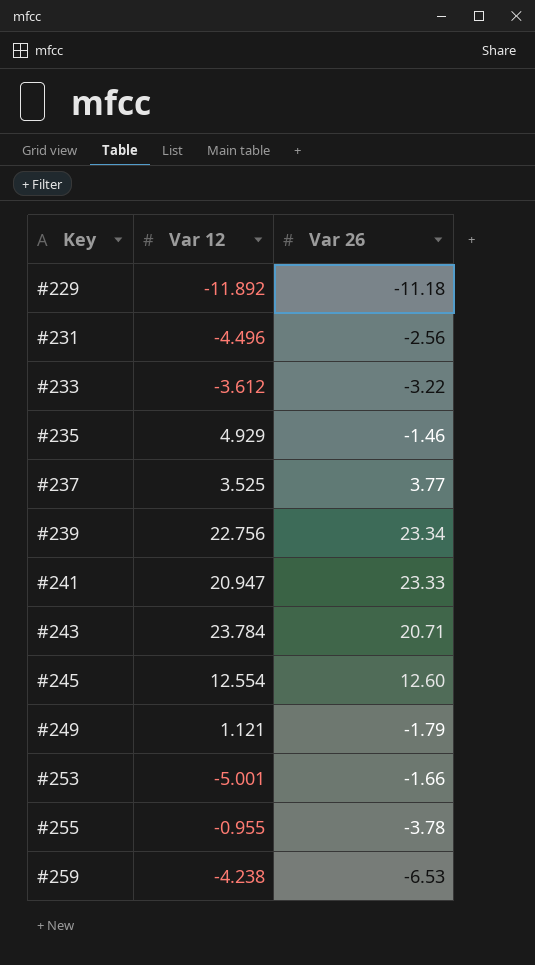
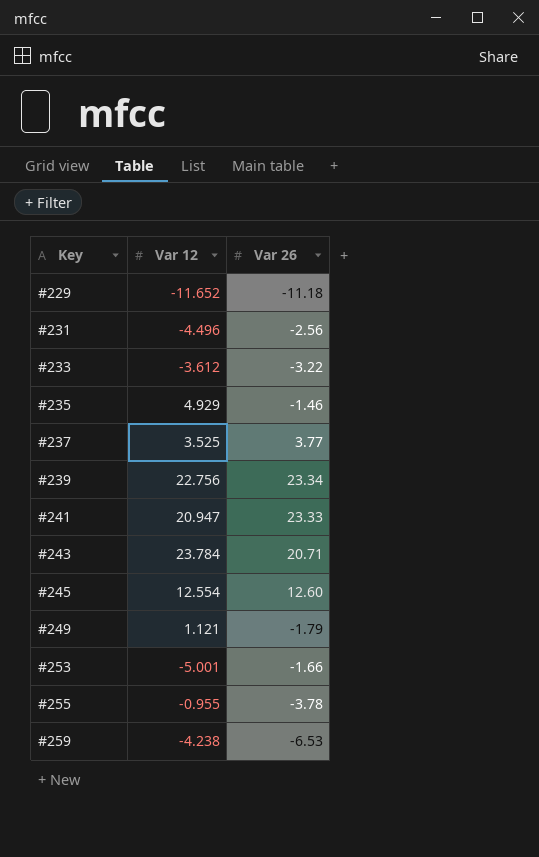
#229 | Var 12: -11.892 -> -11.652

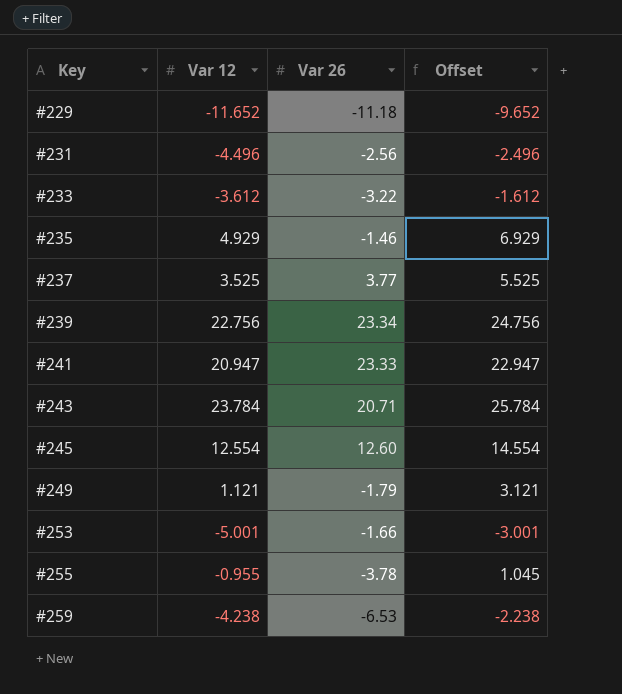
column Offset | formula: none -> [Var 12] + 2

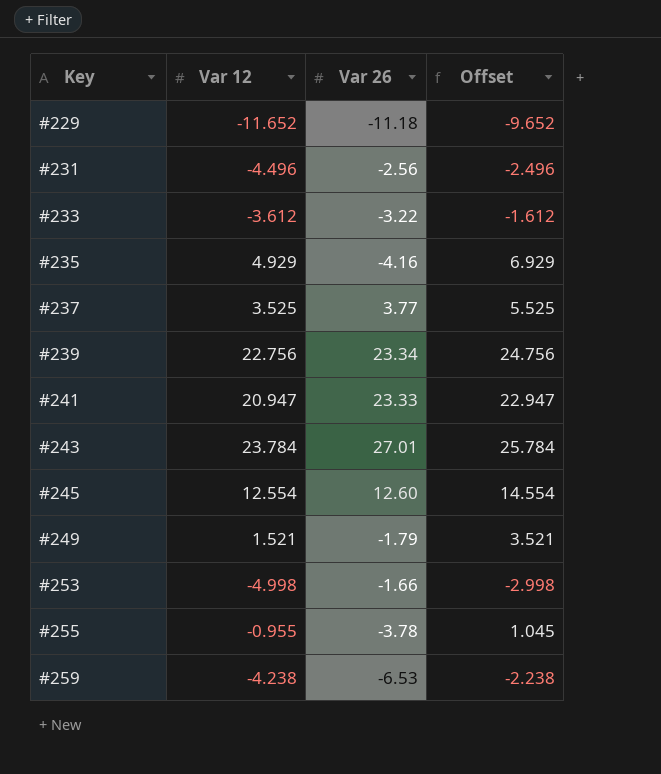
#235 | Var 26: -1.46 -> -4.16
#243 | Var 26: 20.71 -> 27.01
#249 | Var 12: 1.121 -> 1.521
#249 | Offset: 3.121 -> 3.521
#253 | Var 12: -5.001 -> -4.998
#253 | Offset: -3.001 -> -2.998

